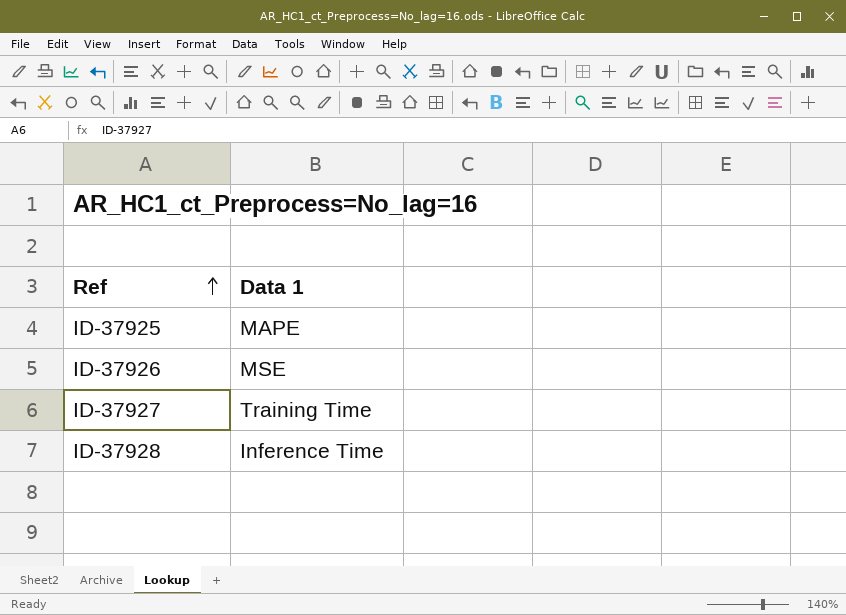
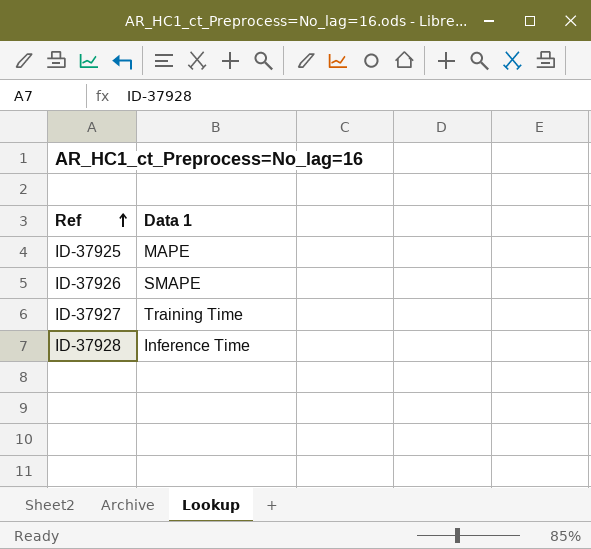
ID-37926 | Data 1: MSE -> SMAPE

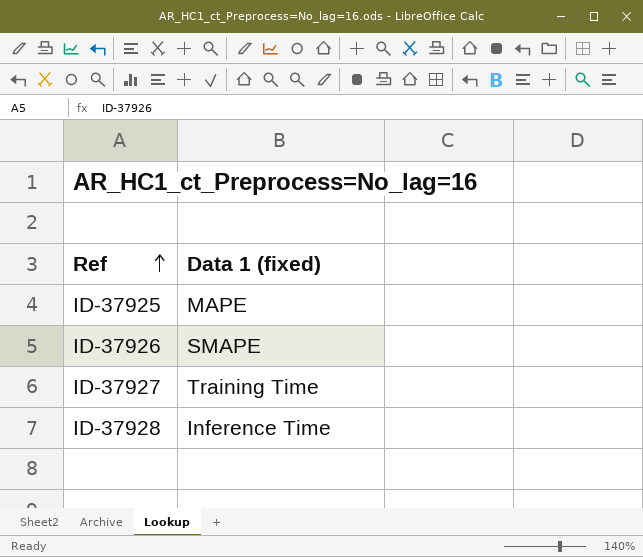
column name: Data 1 -> Data 1 (fixed)

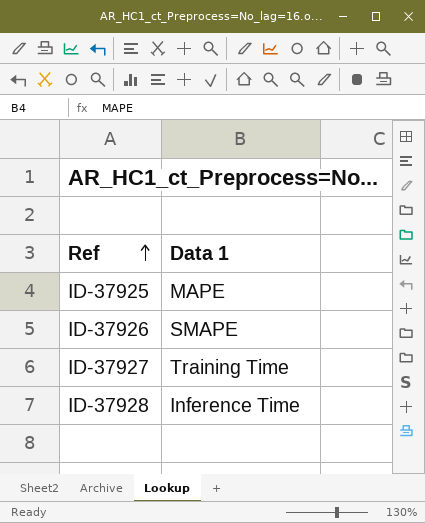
column name: Data 1 (fixed) -> Data 1

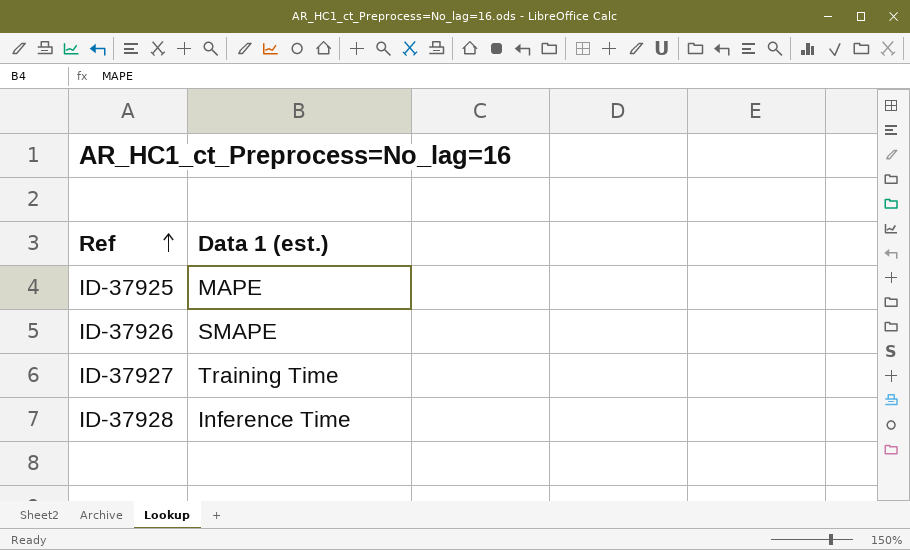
column name: Data 1 -> Data 1 (est.)

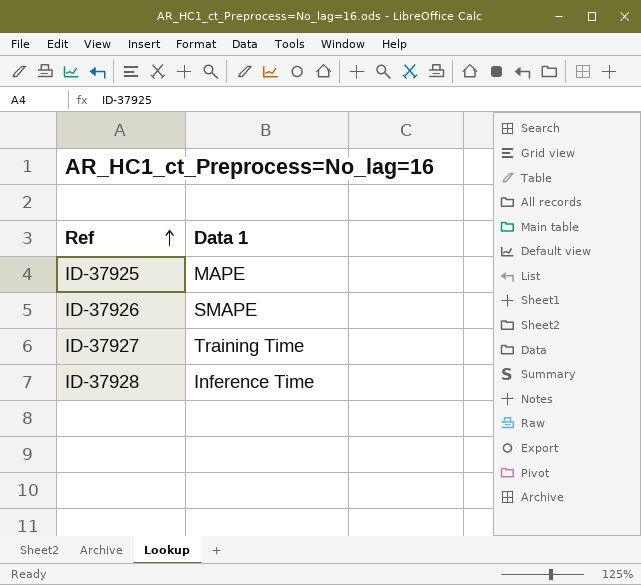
column name: Data 1 (est.) -> Data 1

